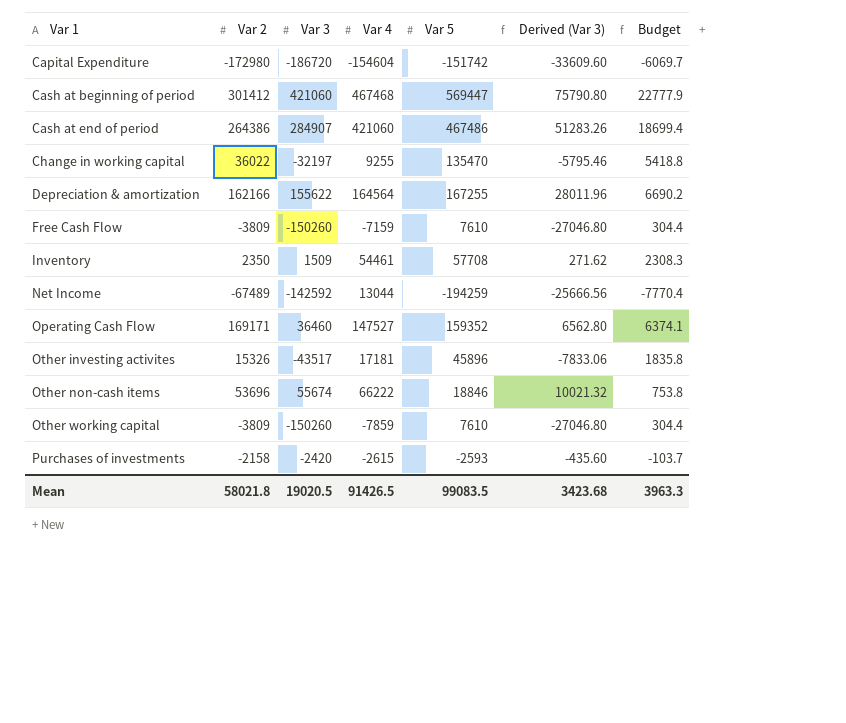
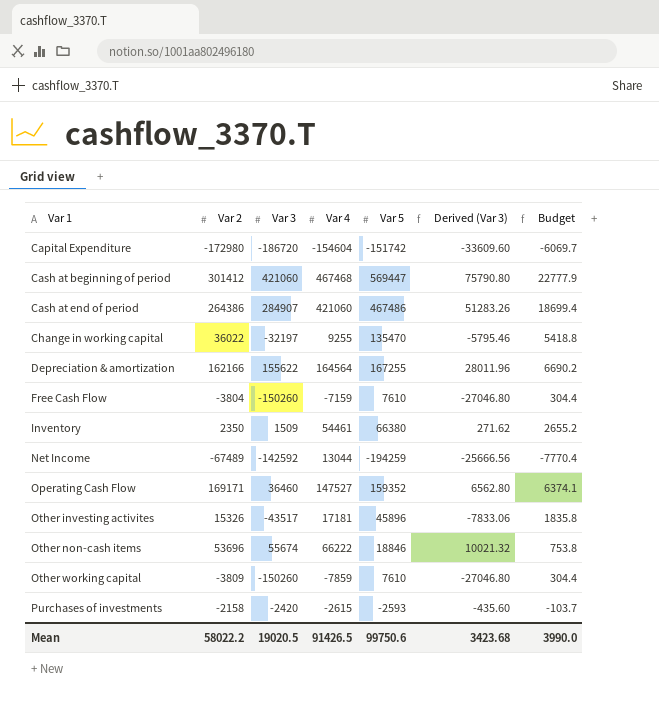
Free Cash Flow | Var 2: -3809 -> -3804
Inventory | Var 5: 57708 -> 66380
Inventory | Budget: 2308.3 -> 2655.2
Mean | Var 2: 58021.8 -> 58022.2
Mean | Var 5: 99083.5 -> 99750.6
Mean | Budget: 3963.3 -> 3990.0

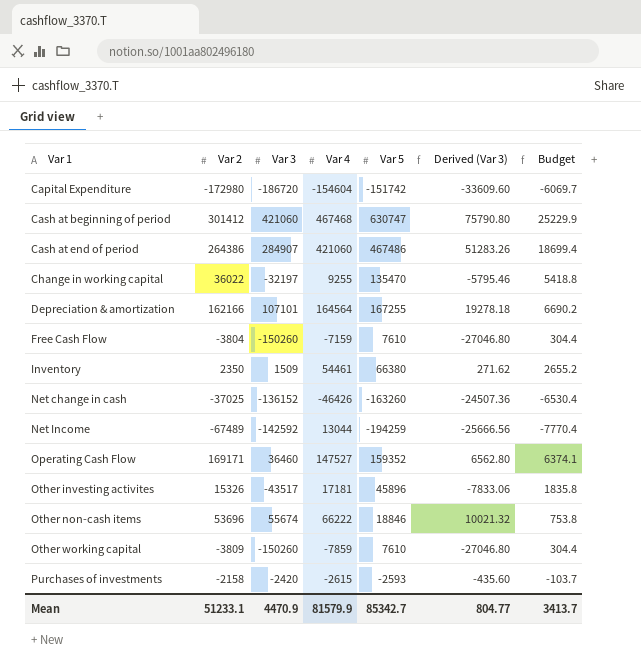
Cash at beginning of period | Var 5: 569447 -> 630747
Cash at beginning of period | Budget: 22777.9 -> 25229.9
Depreciation & amortization | Var 3: 155622 -> 107101
Depreciation & amortization | Derived (Var 3): 28011.96 -> 19278.18
row Net change in cash: none -> -37025 | -136152 | -46426 | -163260 | -24507.36 | -6530.4
Mean | Var 2: 58022.2 -> 51233.1
Mean | Var 3: 19020.5 -> 4470.9
Mean | Var 4: 91426.5 -> 81579.9
Mean | Var 5: 99750.6 -> 85342.7
Mean | Derived (Var 3): 3423.68 -> 804.77
Mean | Budget: 3990.0 -> 3413.7

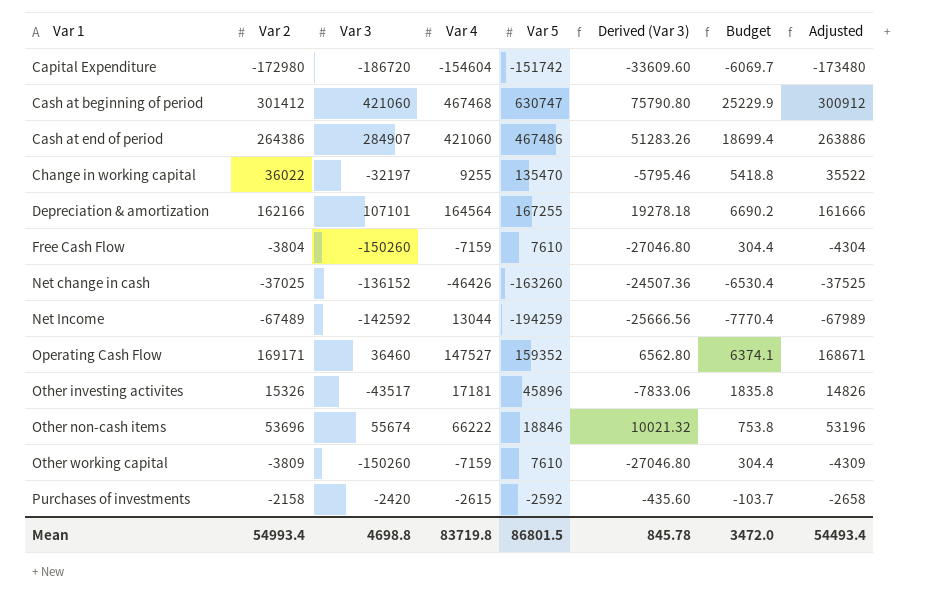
column Adjusted | formula: none -> [Var 2] - 500
row Inventory: 2350 | 1509 | 54461 | 66380 | 271.62 | 2655.2 -> none
Other working capital | Var 4: -7859 -> -7159
Purchases of investments | Var 5: -2593 -> -2592
Mean | Var 2: 51233.1 -> 54993.4
Mean | Var 3: 4470.9 -> 4698.8
Mean | Var 4: 81579.9 -> 83719.8
Mean | Var 5: 85342.7 -> 86801.5
Mean | Derived (Var 3): 804.77 -> 845.78
Mean | Budget: 3413.7 -> 3472.0

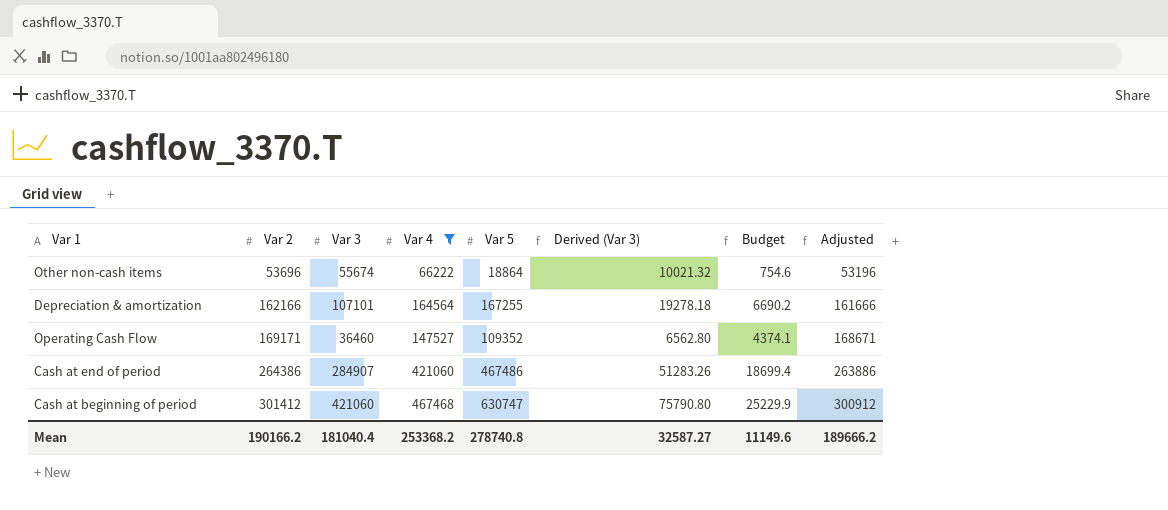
filter: none -> Var 4 >= 66222
row order: Var 1 ascending -> Var 2 ascending
Other non-cash items | Var 5: 18846 -> 18864
Other non-cash items | Budget: 753.8 -> 754.6
Operating Cash Flow | Var 5: 159352 -> 109352
Operating Cash Flow | Budget: 6374.1 -> 4374.1
Mean | Var 2: 54993.4 -> 190166.2
Mean | Var 3: 4698.8 -> 181040.4
Mean | Var 4: 83719.8 -> 253368.2
Mean | Var 5: 86801.5 -> 278740.8
Mean | Derived (Var 3): 845.78 -> 32587.27
Mean | Budget: 3472.0 -> 11149.6
Mean | Adjusted: 54493.4 -> 189666.2

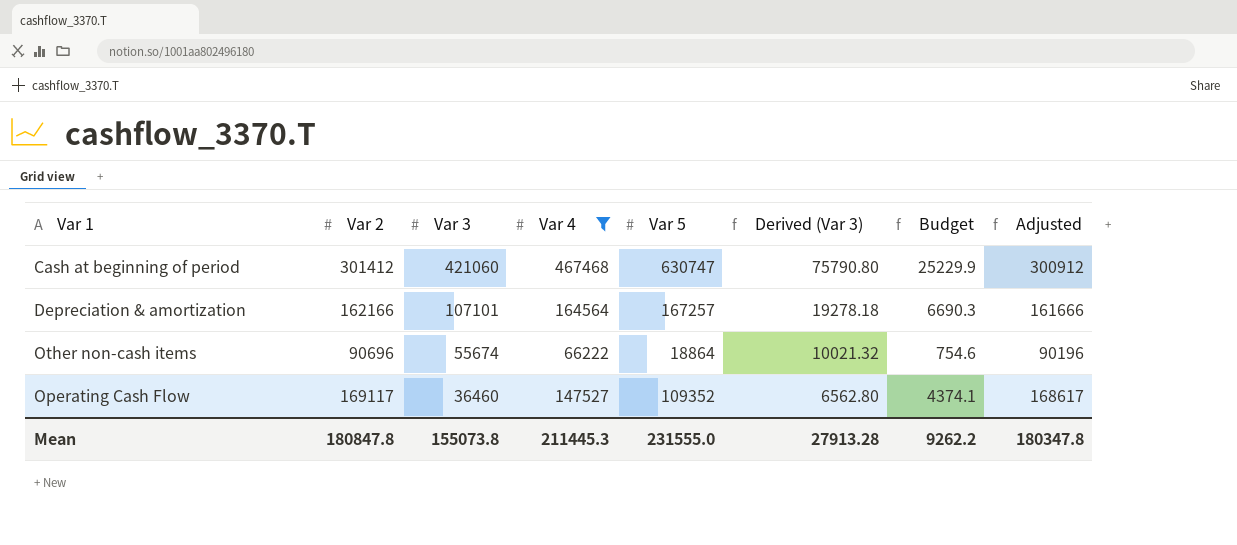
row order: Var 2 ascending -> Var 3 descending
row Cash at end of period: 264386 | 284907 | 421060 | 467486 | 51283.26 | 18699.4 | 263886 -> none
Depreciation & amortization | Var 5: 167255 -> 167257
Depreciation & amortization | Budget: 6690.2 -> 6690.3
Other non-cash items | Var 2: 53696 -> 90696
Other non-cash items | Adjusted: 53196 -> 90196
Operating Cash Flow | Var 2: 169171 -> 169117
Operating Cash Flow | Adjusted: 168671 -> 168617
Mean | Var 2: 190166.2 -> 180847.8
Mean | Var 3: 181040.4 -> 155073.8
Mean | Var 4: 253368.2 -> 211445.3
Mean | Var 5: 278740.8 -> 231555.0
Mean | Derived (Var 3): 32587.27 -> 27913.28
Mean | Budget: 11149.6 -> 9262.2
Mean | Adjusted: 189666.2 -> 180347.8

